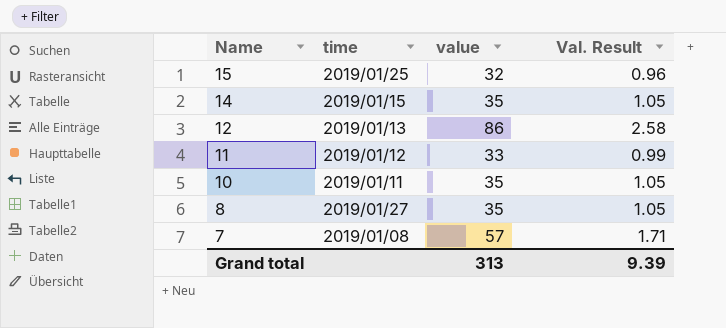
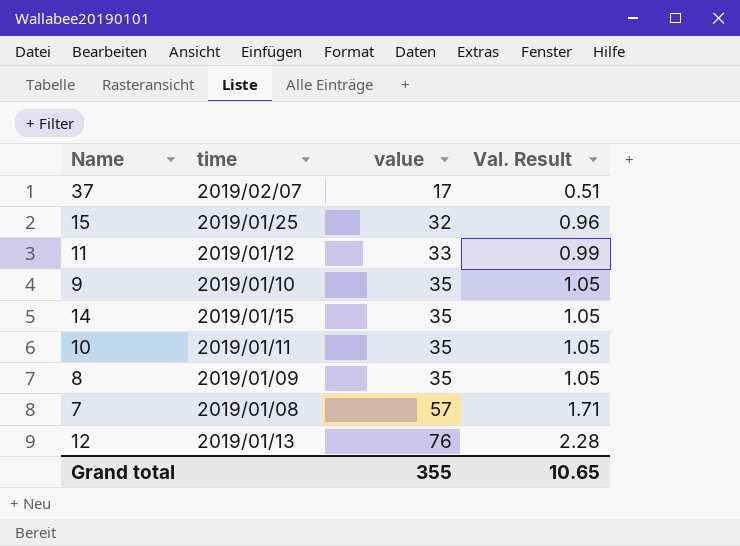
row order: Name descending -> value ascending
row 37: none -> 2019/02/07 | 17 | 0.51
row 9: none -> 2019/01/10 | 35 | 1.05
8 | time: 2019/01/27 -> 2019/01/09
12 | value: 86 -> 76
12 | Val. Result: 2.58 -> 2.28
Grand total | value: 313 -> 355
Grand total | Val. Result: 9.39 -> 10.65

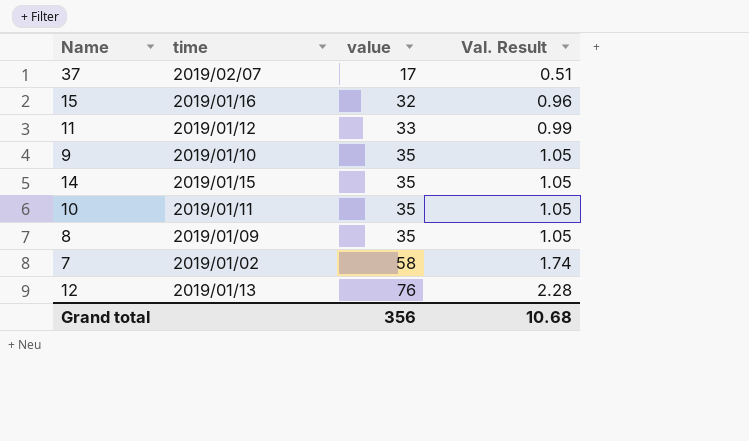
15 | time: 2019/01/25 -> 2019/01/16
7 | time: 2019/01/08 -> 2019/01/02
7 | value: 57 -> 58
7 | Val. Result: 1.71 -> 1.74
Grand total | value: 355 -> 356
Grand total | Val. Result: 10.65 -> 10.68

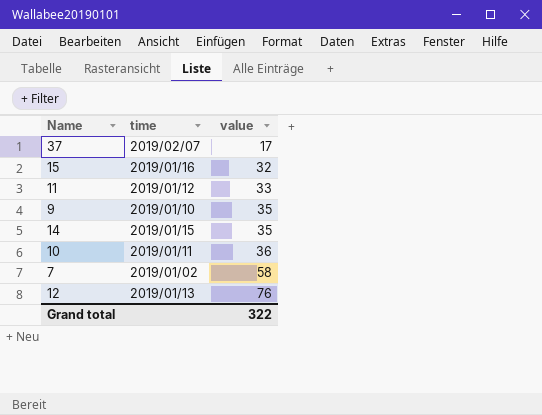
column Val. Result | formula: [value] * 0.03 -> none
row 8: 2019/01/09 | 35 | 1.05 -> none
10 | value: 35 -> 36
Grand total | value: 356 -> 322

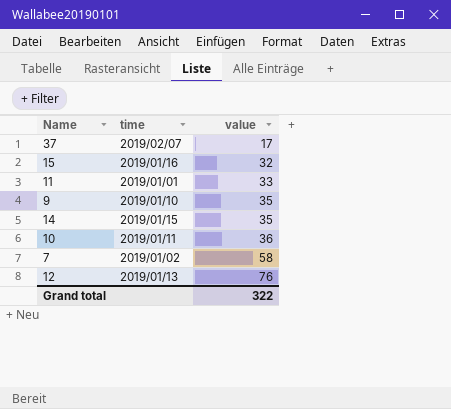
11 | time: 2019/01/12 -> 2019/01/01

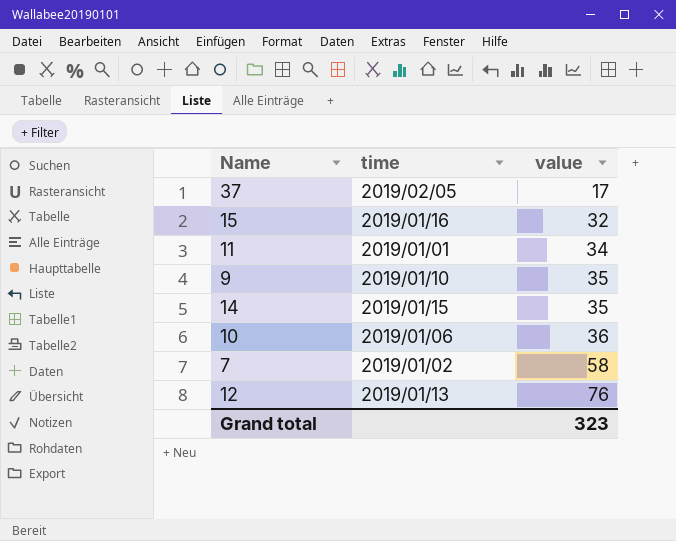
37 | time: 2019/02/07 -> 2019/02/05
11 | value: 33 -> 34
10 | time: 2019/01/11 -> 2019/01/06
Grand total | value: 322 -> 323

